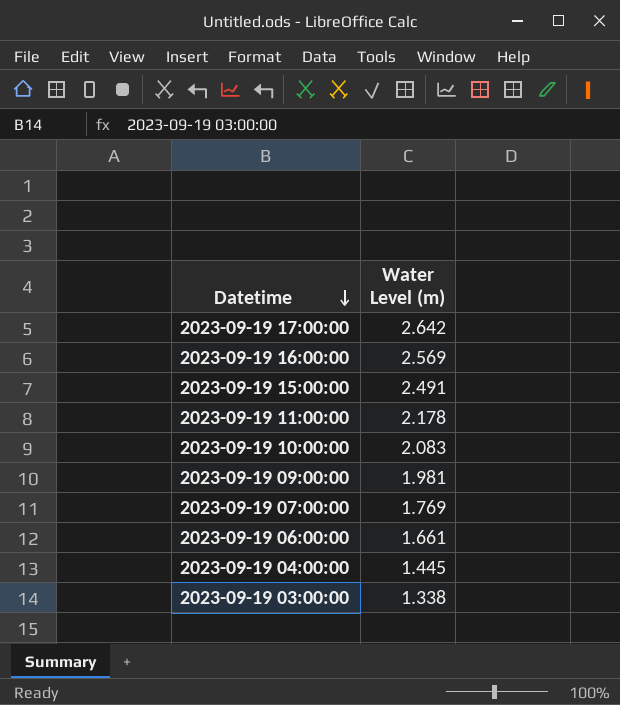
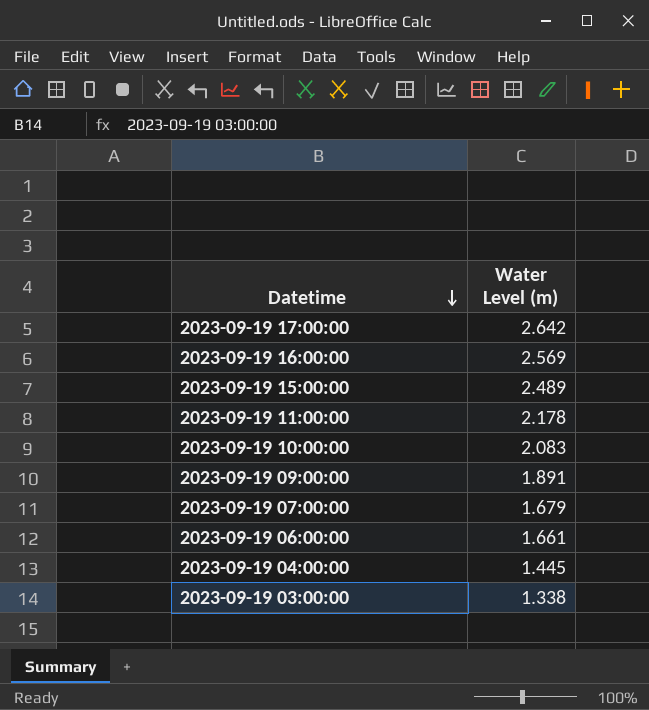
2023-09-19 15:00:00 | Water Level (m): 2.491 -> 2.489
2023-09-19 09:00:00 | Water Level (m): 1.981 -> 1.891
2023-09-19 07:00:00 | Water Level (m): 1.769 -> 1.679

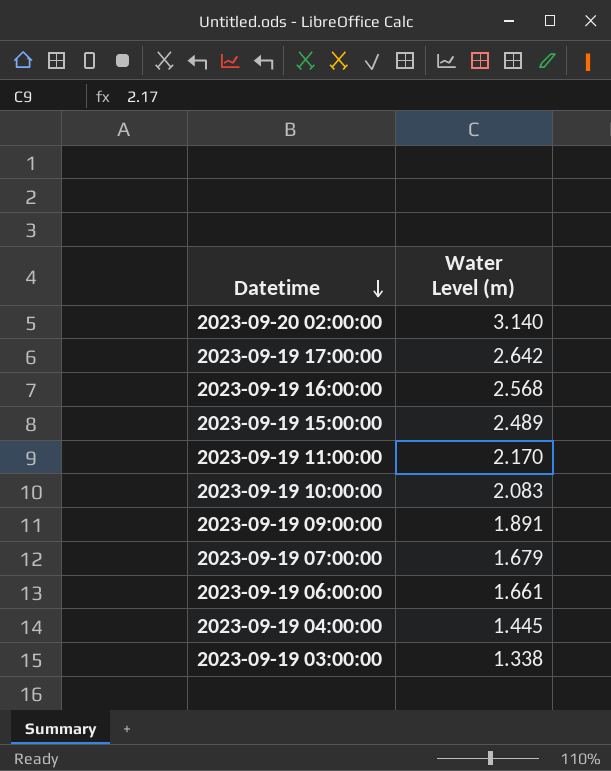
row 2023-09-20 02:00:00: none -> 3.140
2023-09-19 16:00:00 | Water Level (m): 2.569 -> 2.568
2023-09-19 11:00:00 | Water Level (m): 2.178 -> 2.170

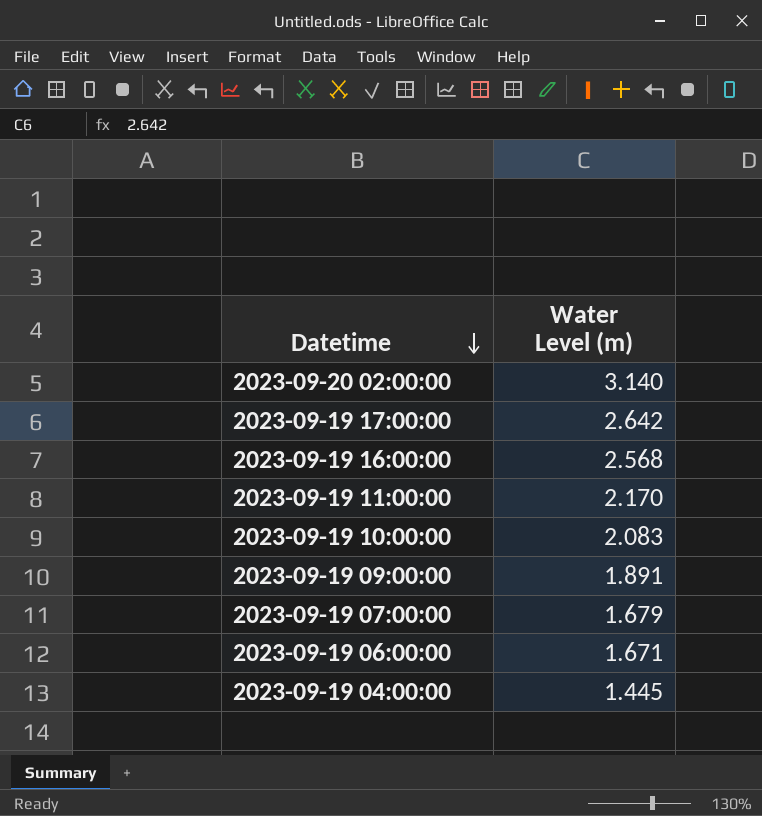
row 2023-09-19 15:00:00: 2.489 -> none
row 2023-09-19 03:00:00: 1.338 -> none
2023-09-19 06:00:00 | Water Level (m): 1.661 -> 1.671

